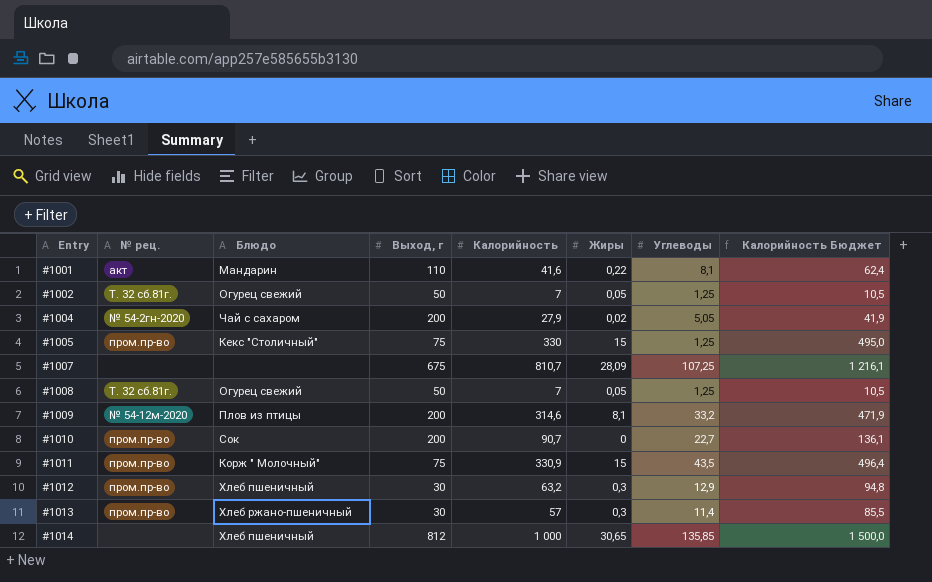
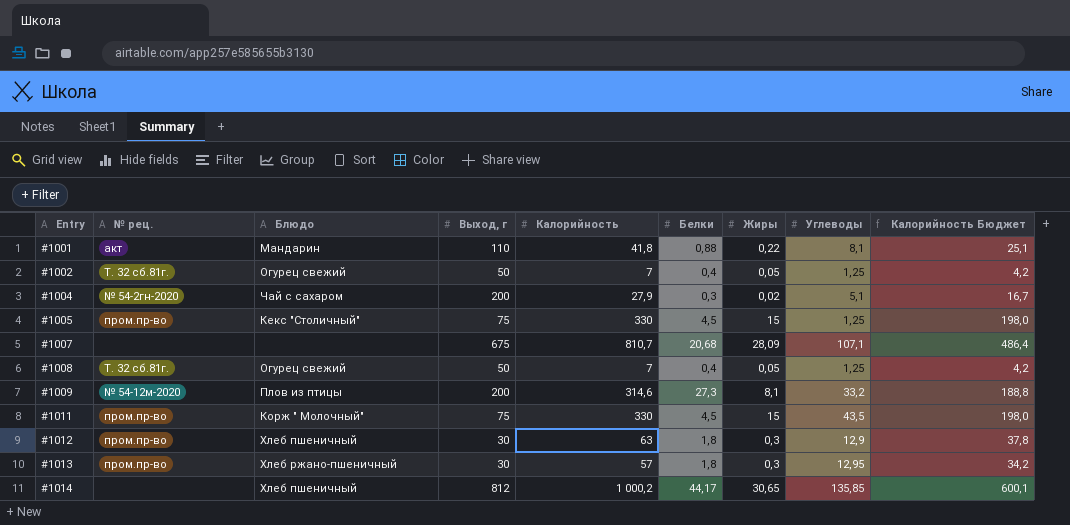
column Белки | position: none -> 6
column Калорийность Бюджет | formula: [Калорийность] * 1,5 -> [Калорийность] * 0,6
row #1010: пром.пр-во | Сок | 200 | 90,7 | 0 | 22,7 | 136,1 -> none
#1001 | Калорийность: 41,6 -> 41,8
#1004 | Углеводы: 5,05 -> 5,1
#1007 | Углеводы: 107,25 -> 107,1
#1011 | Калорийность: 330,9 -> 330
#1012 | Калорийность: 63,2 -> 63
#1013 | Углеводы: 11,4 -> 12,95
#1014 | Калорийность: 1 000 -> 1 000,2

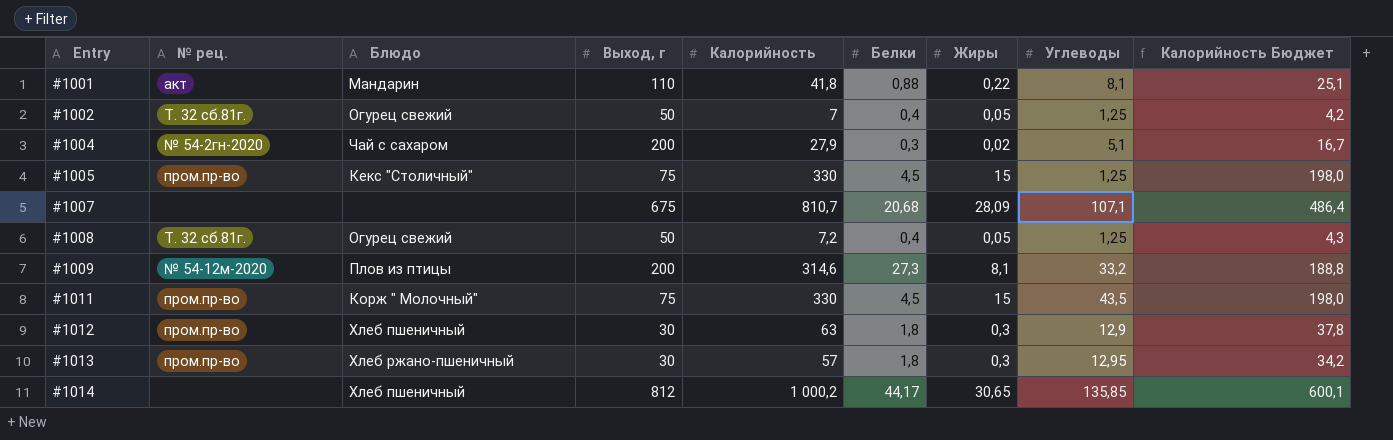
#1008 | Калорийность: 7 -> 7,2
#1008 | Калорийность Бюджет: 4,2 -> 4,3

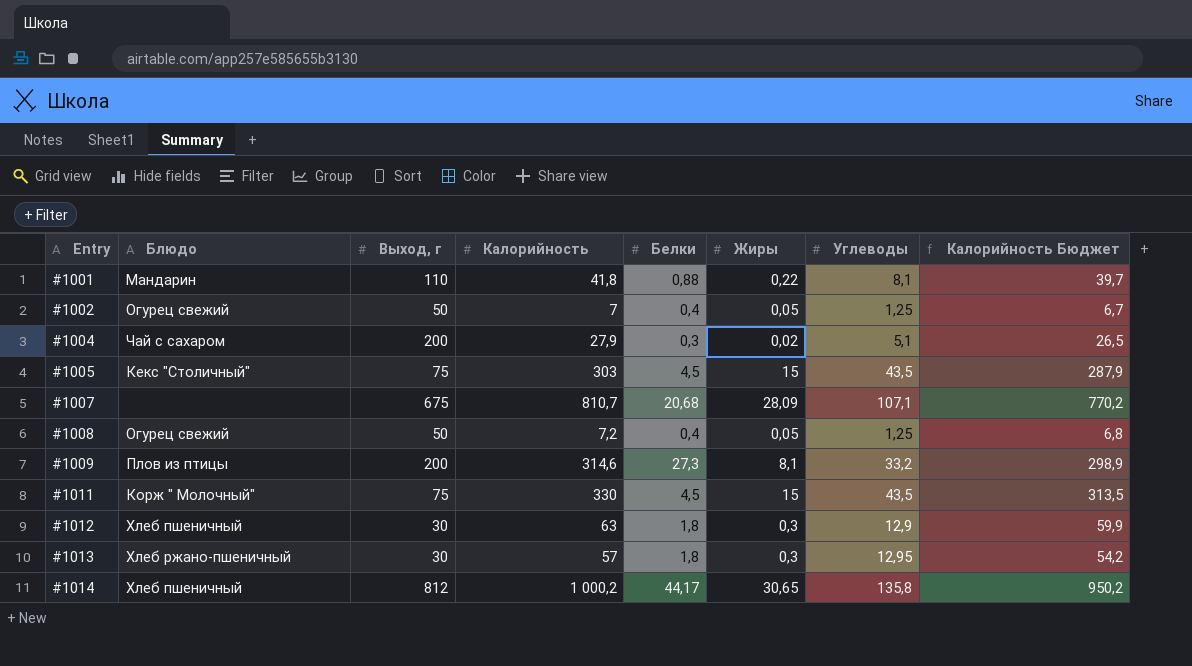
column № рец. | position: 2 -> none
column Калорийность Бюджет | formula: [Калорийность] * 0,6 -> [Калорийность] * 0,95
#1005 | Калорийность: 330 -> 303
#1005 | Углеводы: 1,25 -> 43,5
#1014 | Углеводы: 135,85 -> 135,8

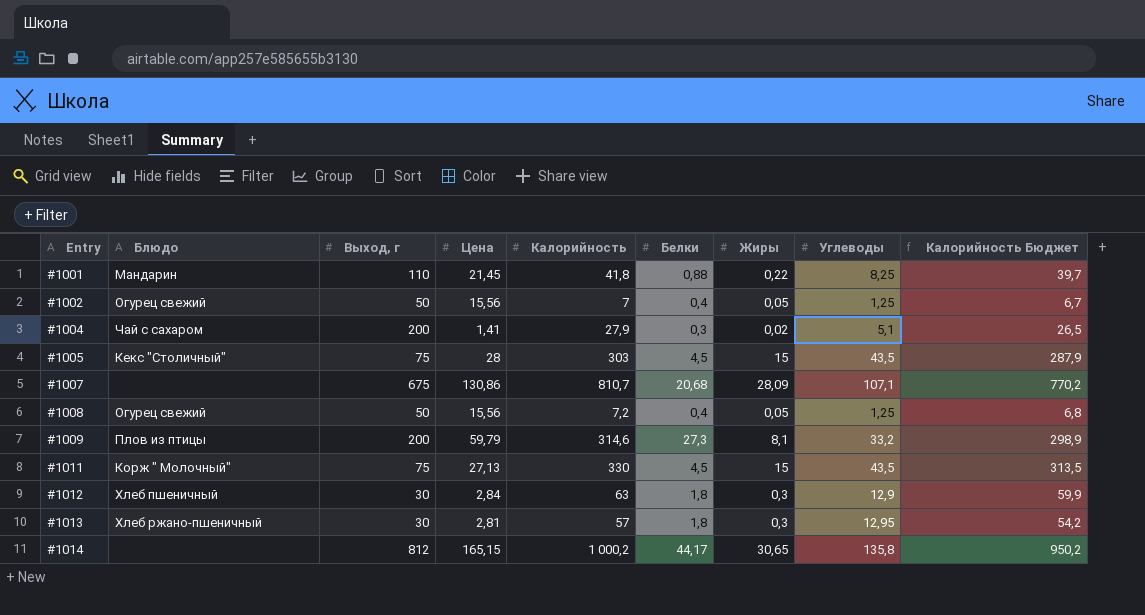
column Цена | position: none -> 4
#1001 | Углеводы: 8,1 -> 8,25
#1014 | Блюдо: Хлеб пшеничный -> none

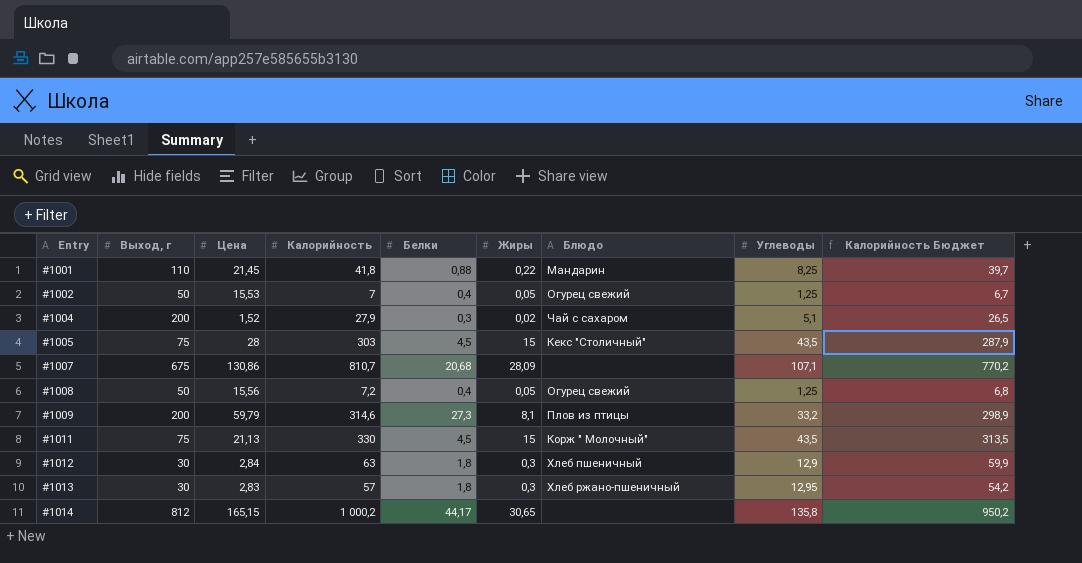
column Блюдо | position: 2 -> 7
#1002 | Цена: 15,56 -> 15,53
#1004 | Цена: 1,41 -> 1,52
#1011 | Цена: 27,13 -> 21,13
#1013 | Цена: 2,81 -> 2,83

